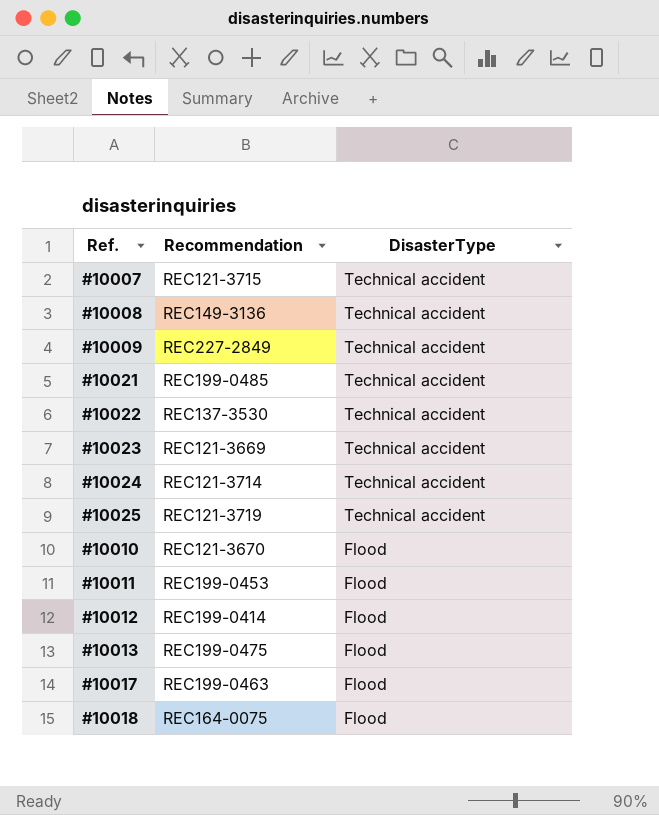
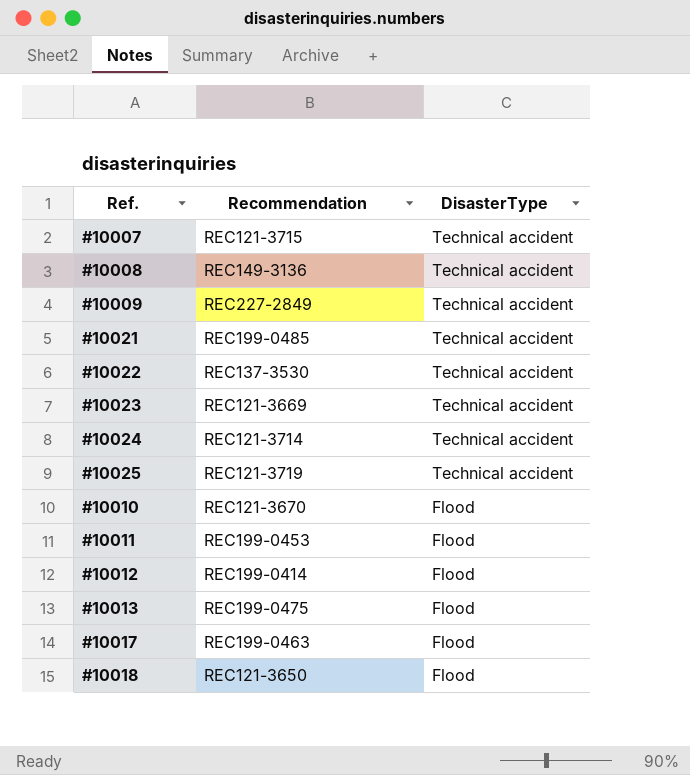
#10018 | Recommendation: REC164-0075 -> REC121-3650

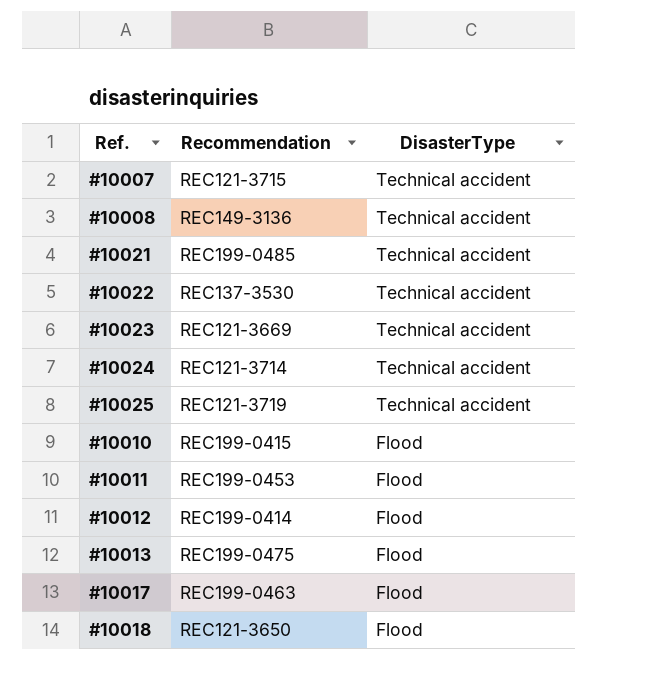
row #10009: REC227-2849 | Technical accident -> none
#10010 | Recommendation: REC121-3670 -> REC199-0415

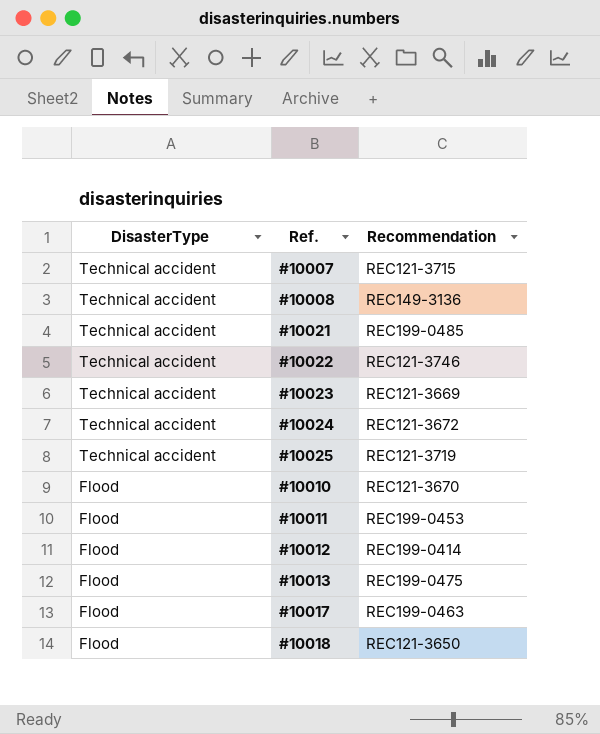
column DisasterType | position: 3 -> 1
#10022 | Recommendation: REC137-3530 -> REC121-3746
#10024 | Recommendation: REC121-3714 -> REC121-3672
#10010 | Recommendation: REC199-0415 -> REC121-3670

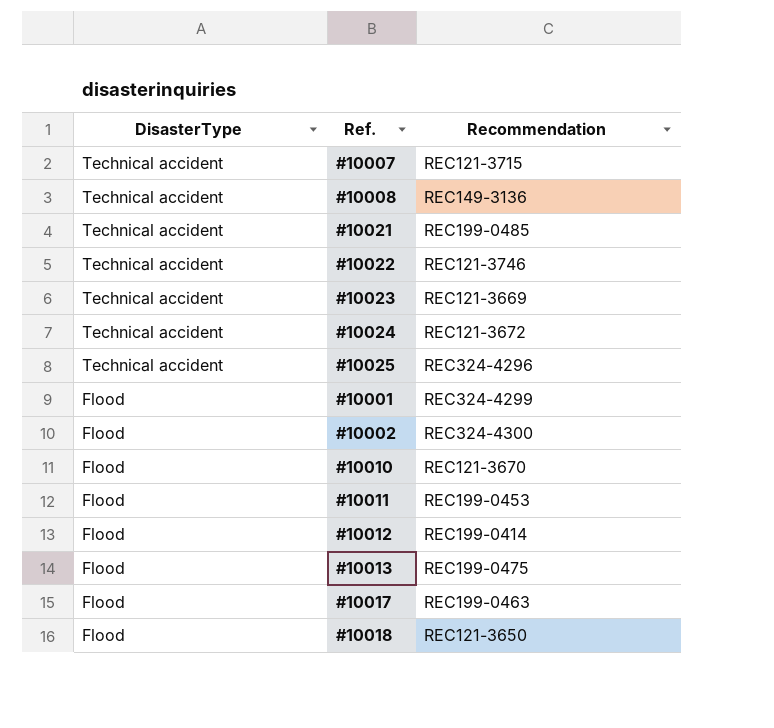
#10025 | Recommendation: REC121-3719 -> REC324-4296
row #10001: none -> Flood | REC324-4299
row #10002: none -> Flood | REC324-4300

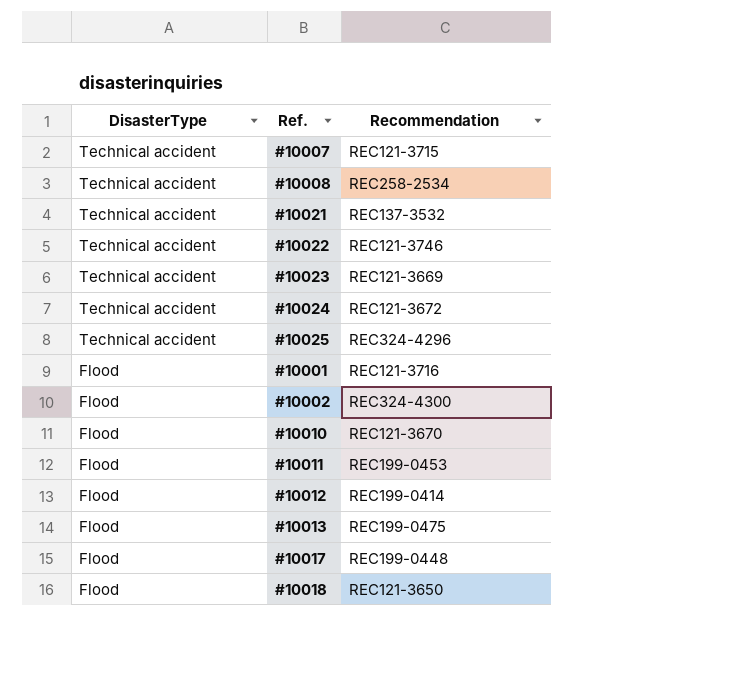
#10008 | Recommendation: REC149-3136 -> REC258-2534
#10021 | Recommendation: REC199-0485 -> REC137-3532
#10001 | Recommendation: REC324-4299 -> REC121-3716
#10017 | Recommendation: REC199-0463 -> REC199-0448

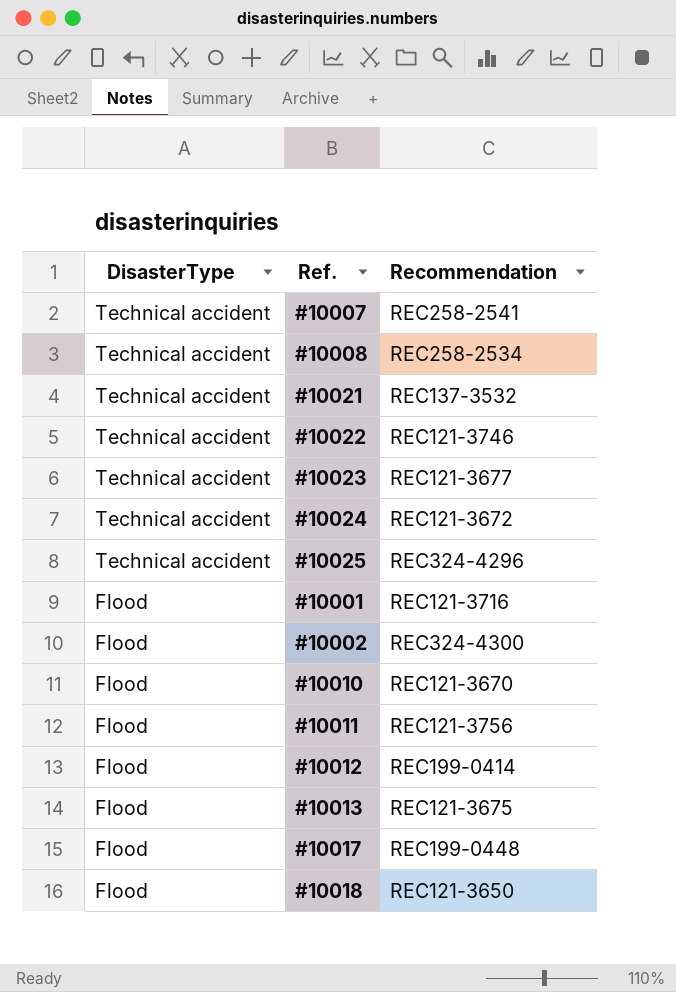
#10007 | Recommendation: REC121-3715 -> REC258-2541
#10023 | Recommendation: REC121-3669 -> REC121-3677
#10011 | Recommendation: REC199-0453 -> REC121-3756
#10013 | Recommendation: REC199-0475 -> REC121-3675

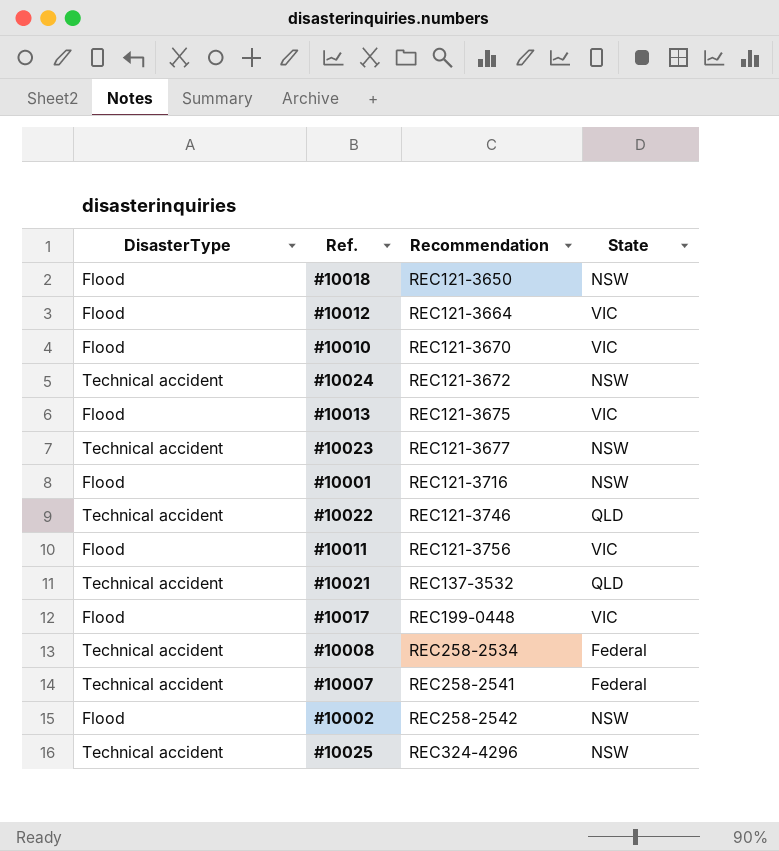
row order: DisasterType descending -> Recommendation ascending
column State | position: none -> 4
#10012 | Recommendation: REC199-0414 -> REC121-3664
#10002 | Recommendation: REC324-4300 -> REC258-2542

